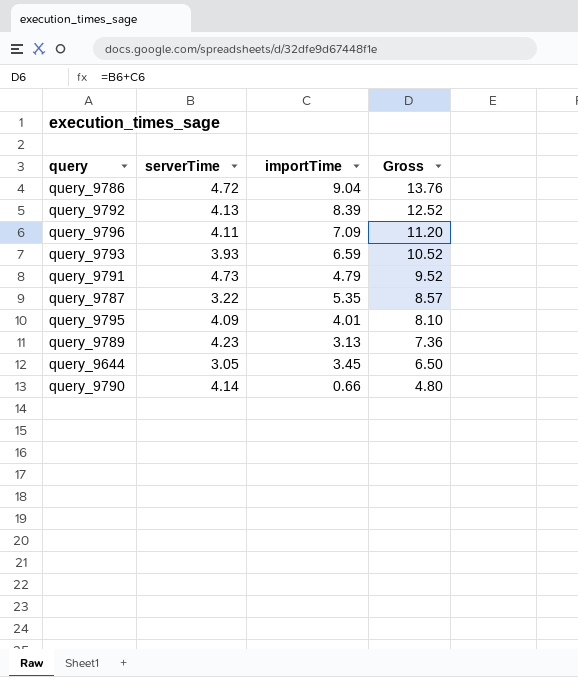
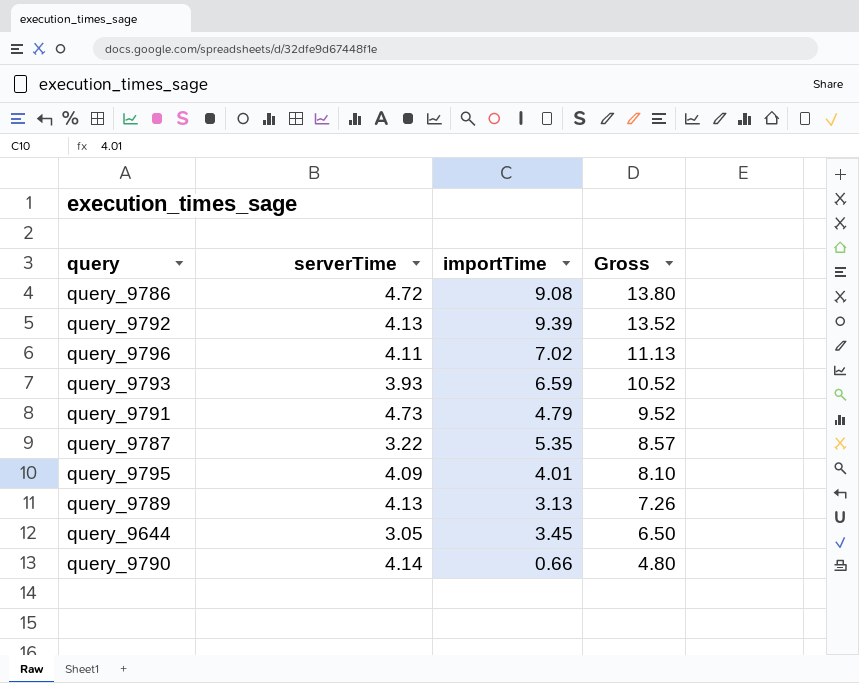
query_9786 | importTime: 9.04 -> 9.08
query_9786 | Gross: 13.76 -> 13.80
query_9792 | importTime: 8.39 -> 9.39
query_9792 | Gross: 12.52 -> 13.52
query_9796 | importTime: 7.09 -> 7.02
query_9796 | Gross: 11.20 -> 11.13
query_9789 | serverTime: 4.23 -> 4.13
query_9789 | Gross: 7.36 -> 7.26

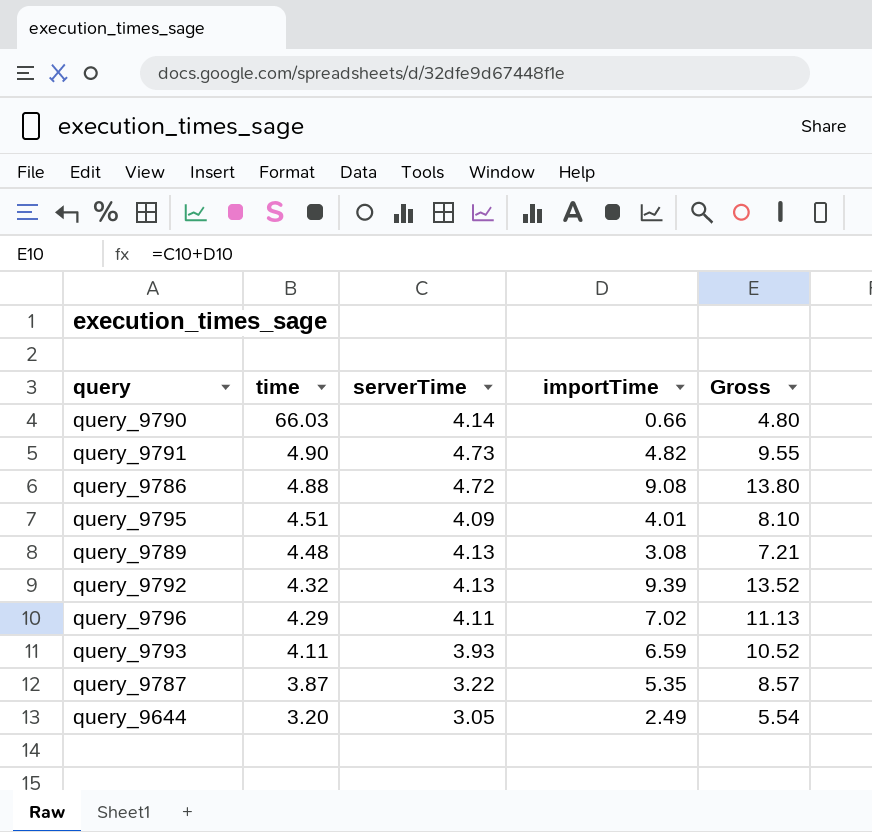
row order: Gross descending -> time descending
column time | position: none -> 2
query_9791 | importTime: 4.79 -> 4.82
query_9791 | Gross: 9.52 -> 9.55
query_9789 | importTime: 3.13 -> 3.08
query_9789 | Gross: 7.26 -> 7.21
query_9644 | importTime: 3.45 -> 2.49
query_9644 | Gross: 6.50 -> 5.54

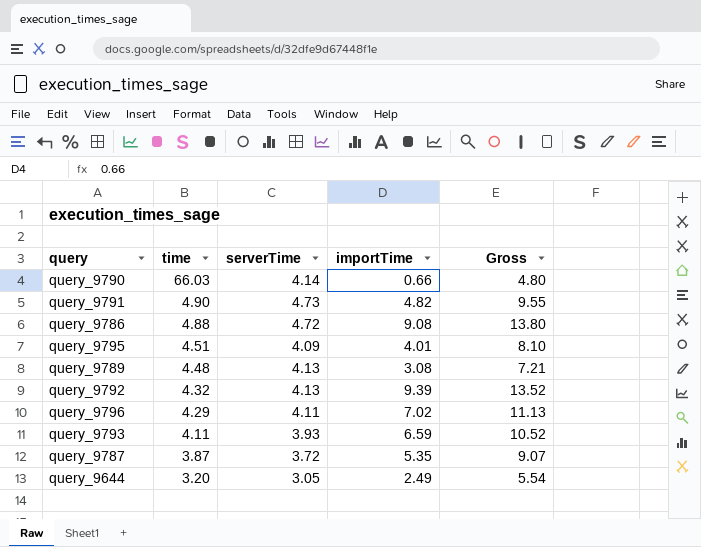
query_9787 | serverTime: 3.22 -> 3.72
query_9787 | Gross: 8.57 -> 9.07

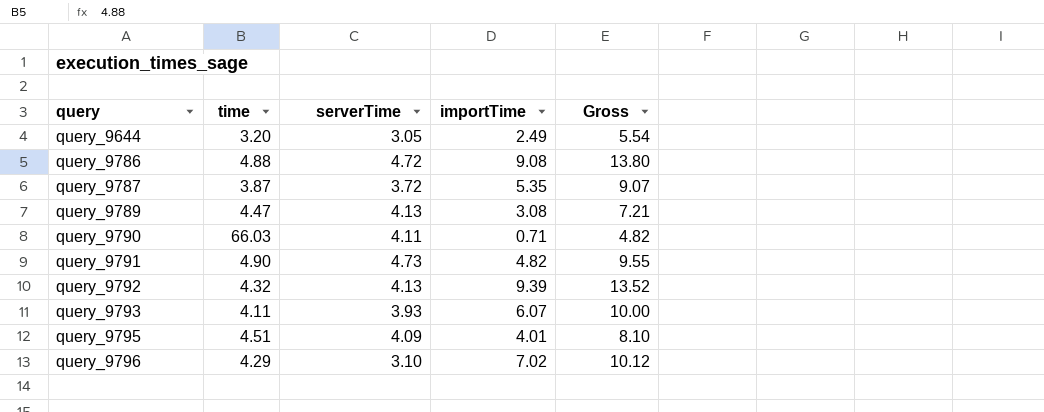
row order: time descending -> query ascending
query_9789 | time: 4.48 -> 4.47
query_9790 | serverTime: 4.14 -> 4.11
query_9790 | importTime: 0.66 -> 0.71
query_9790 | Gross: 4.80 -> 4.82
query_9793 | importTime: 6.59 -> 6.07
query_9793 | Gross: 10.52 -> 10.00
query_9796 | serverTime: 4.11 -> 3.10
query_9796 | Gross: 11.13 -> 10.12

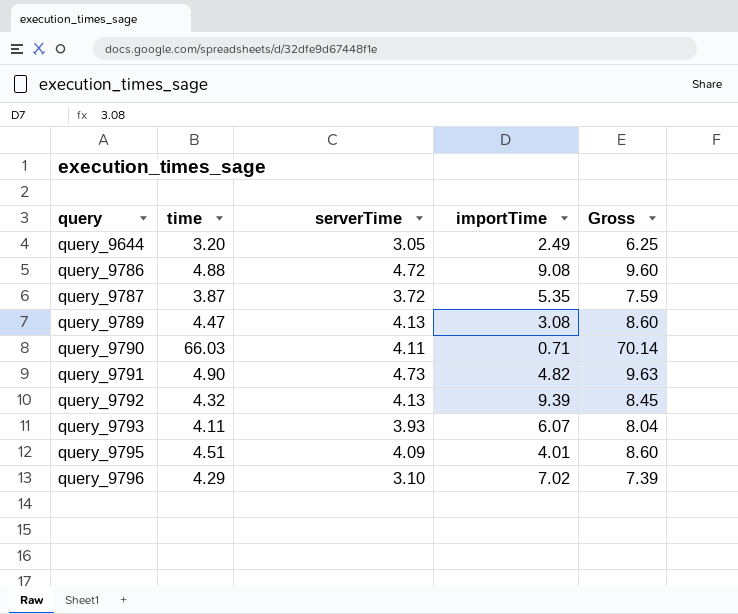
column Gross | formula: [serverTime] + [importTime] -> [time] + [serverTime]

